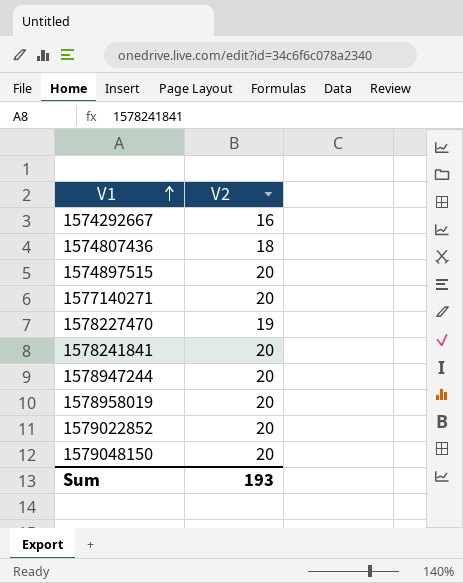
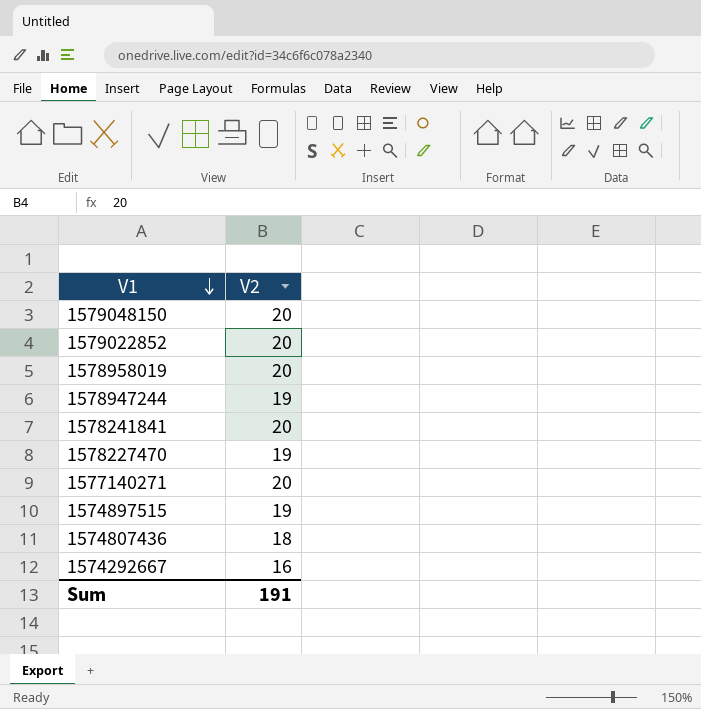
row order: V1 ascending -> V1 descending
1578947244 | V2: 20 -> 19
1574897515 | V2: 20 -> 19
Sum | V2: 193 -> 191

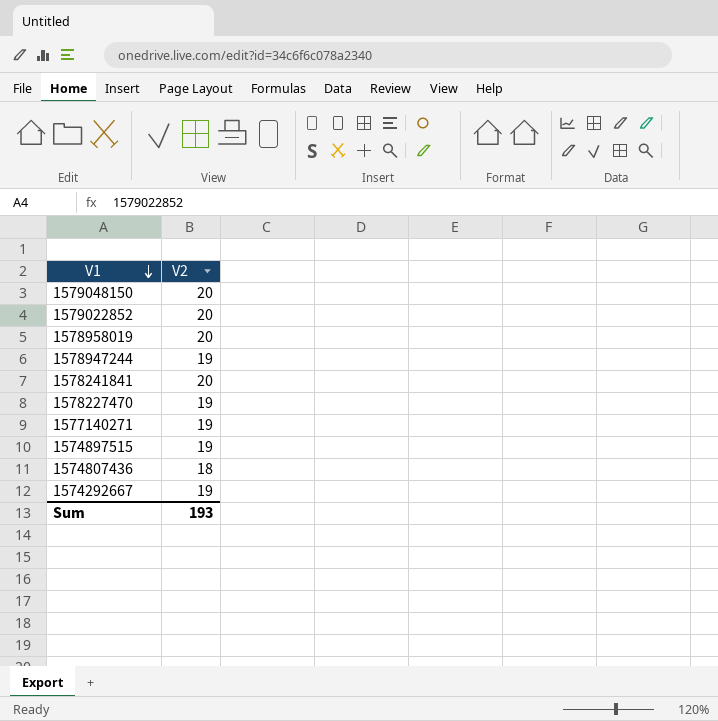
1577140271 | V2: 20 -> 19
1574292667 | V2: 16 -> 19
Sum | V2: 191 -> 193

